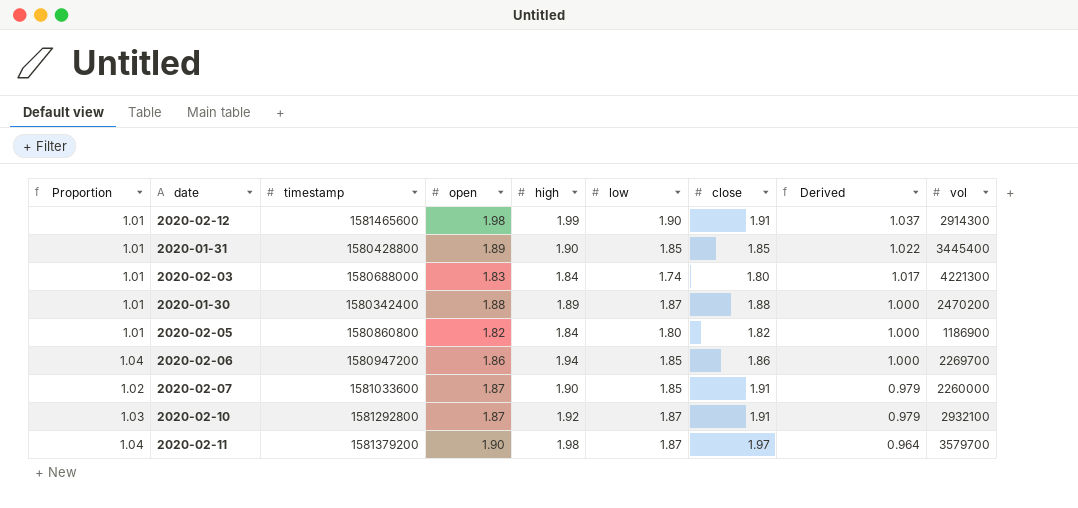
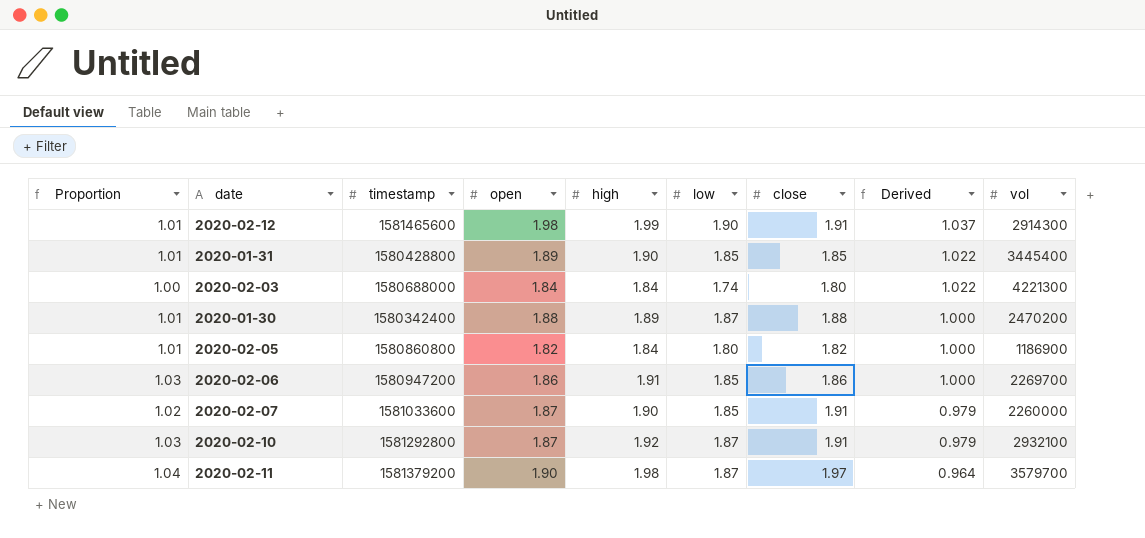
2020-02-03 | Proportion: 1.01 -> 1.00
2020-02-03 | open: 1.83 -> 1.84
2020-02-03 | Derived: 1.017 -> 1.022
2020-02-06 | Proportion: 1.04 -> 1.03
2020-02-06 | high: 1.94 -> 1.91

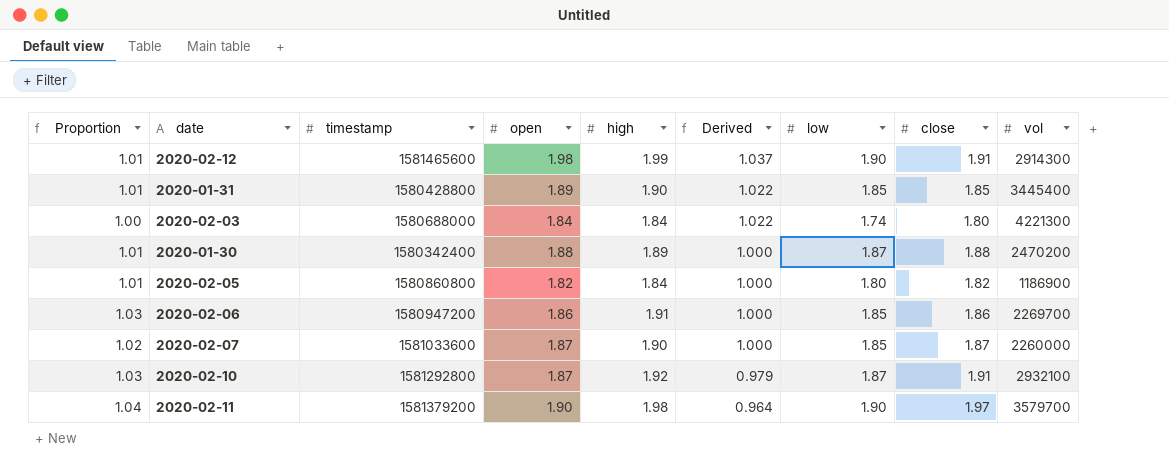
column Derived | position: 8 -> 6
2020-02-07 | Derived: 0.979 -> 1.000
2020-02-07 | close: 1.91 -> 1.87
2020-02-11 | low: 1.87 -> 1.90

